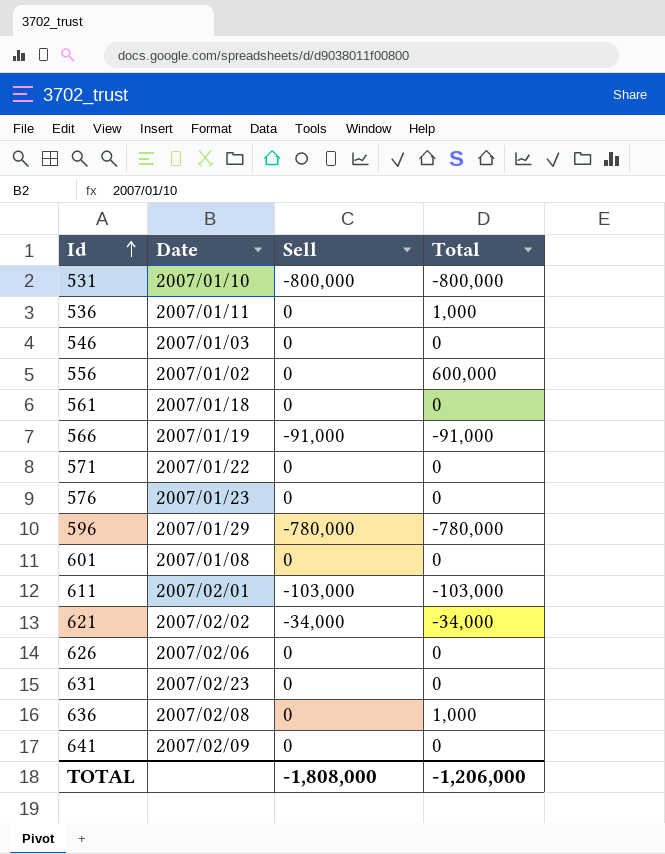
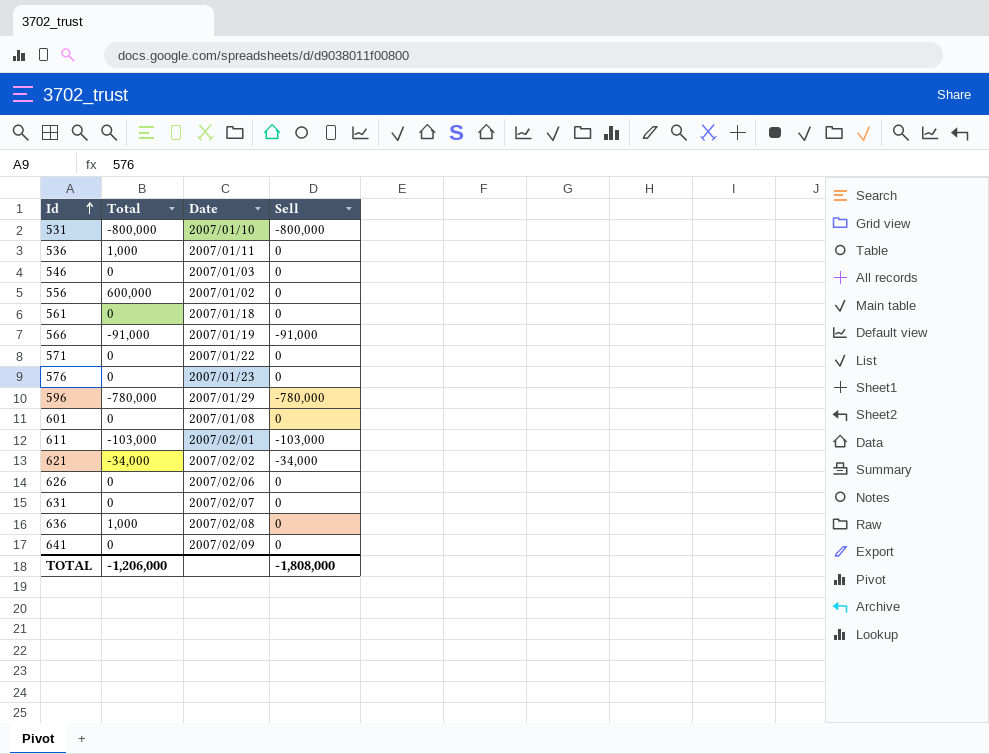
column Total | position: 4 -> 2
631 | Date: 2007/02/23 -> 2007/02/07

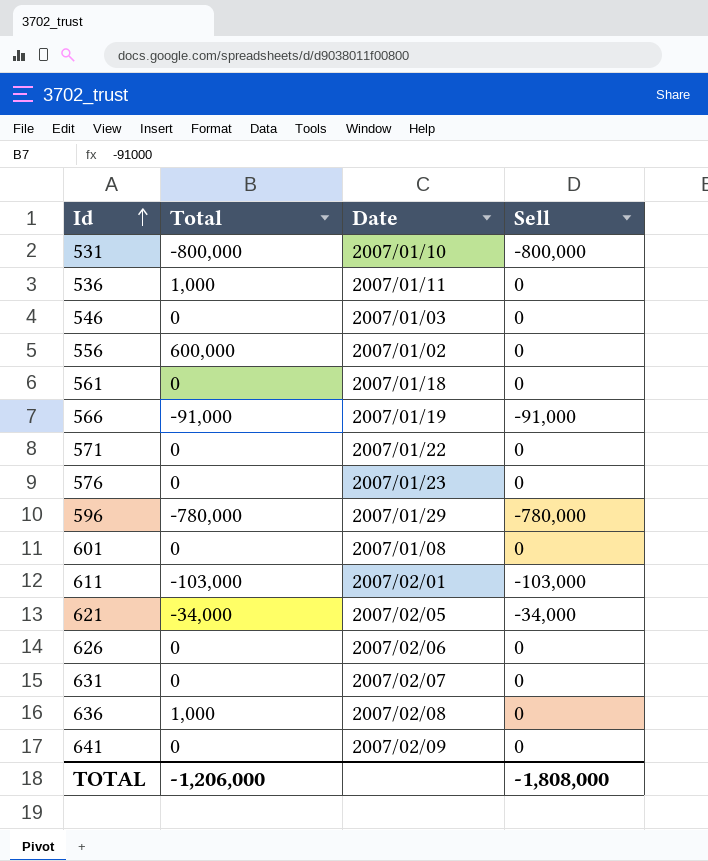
621 | Date: 2007/02/02 -> 2007/02/05

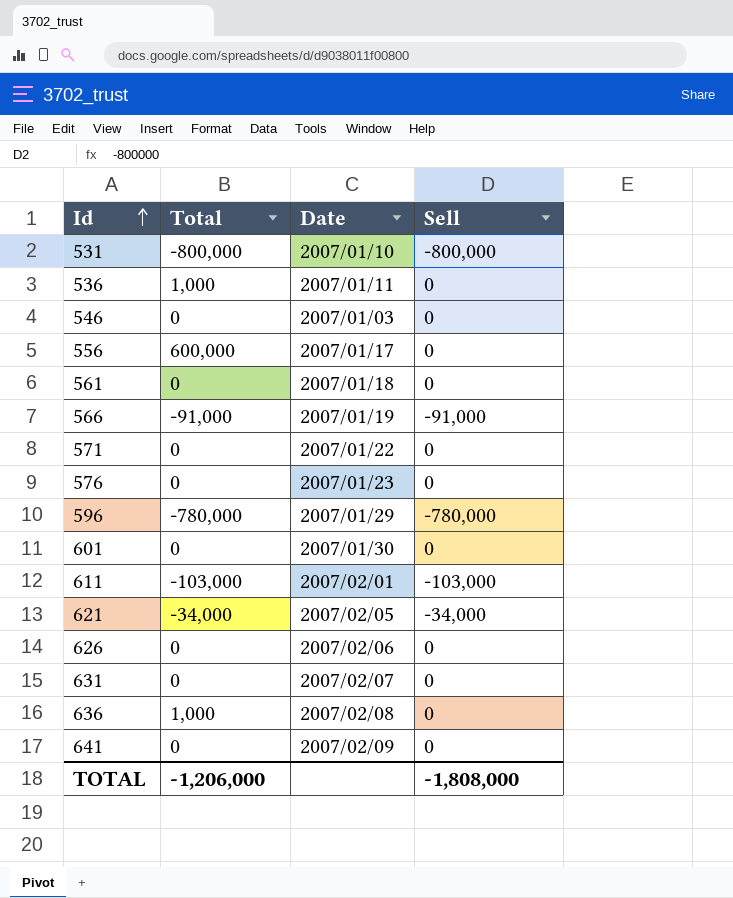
556 | Date: 2007/01/02 -> 2007/01/17
601 | Date: 2007/01/08 -> 2007/01/30

